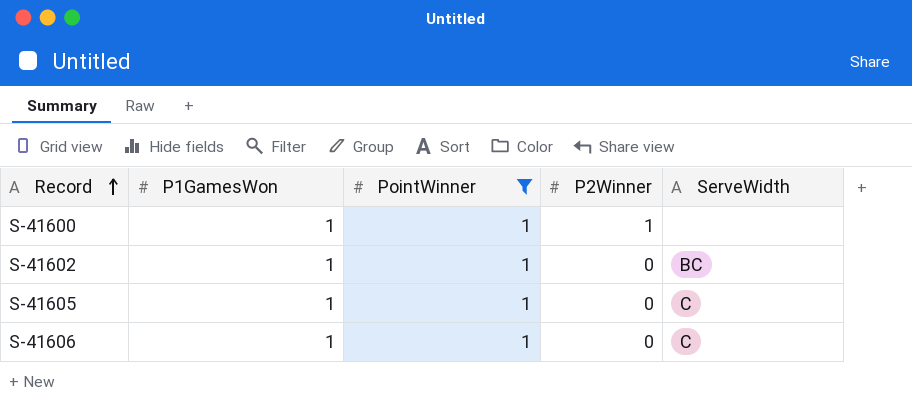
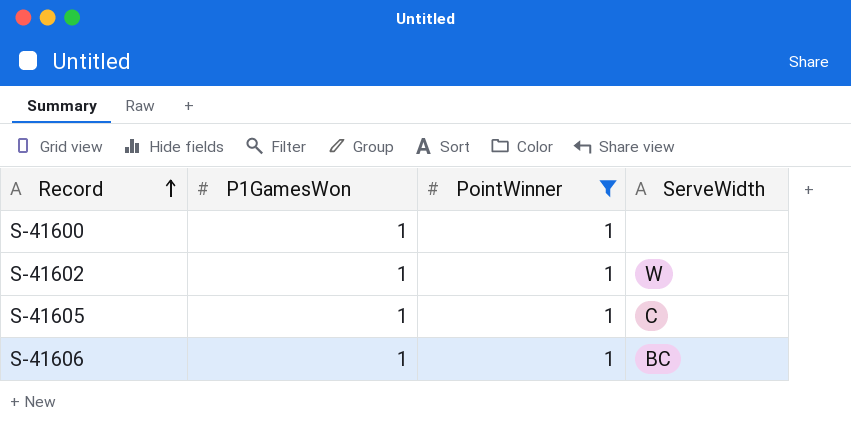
column P2Winner | position: 4 -> none
S-41602 | ServeWidth: BC -> W
S-41606 | ServeWidth: C -> BC

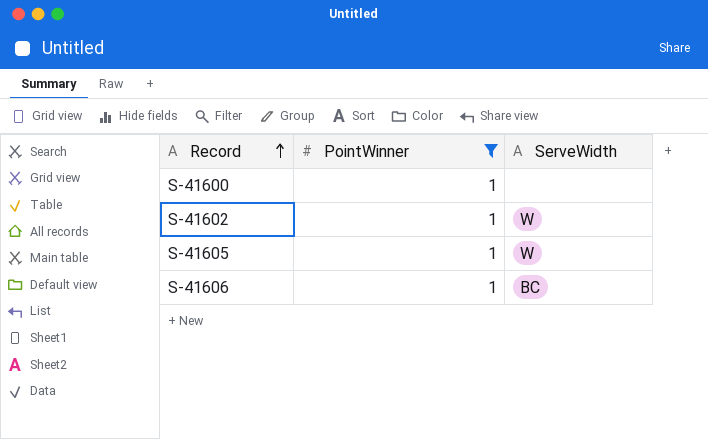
column P1GamesWon | position: 2 -> none
S-41605 | ServeWidth: C -> W

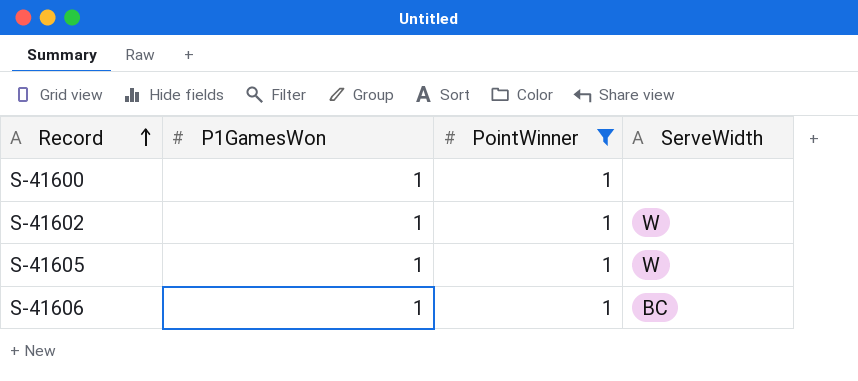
column P1GamesWon | position: none -> 2

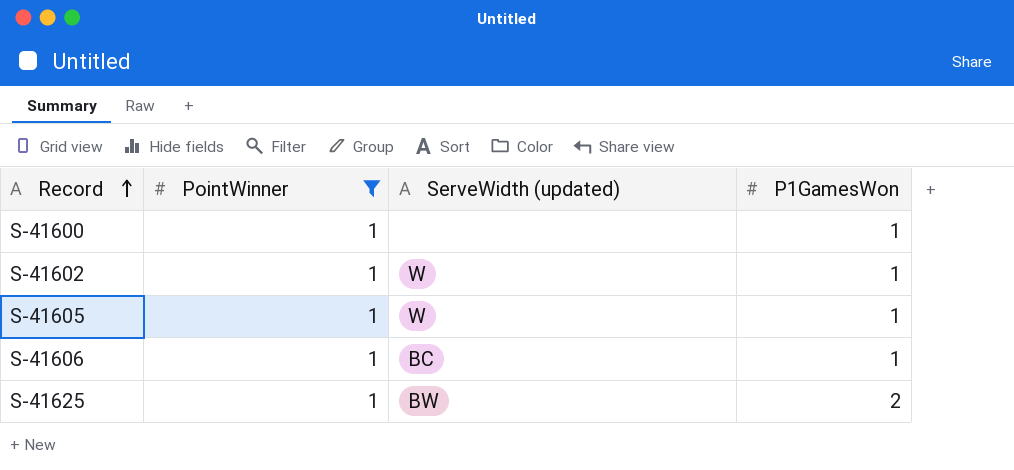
column name: ServeWidth -> ServeWidth (updated)
column P1GamesWon | position: 2 -> 4
row S-41625: none -> 1 | BW | 2

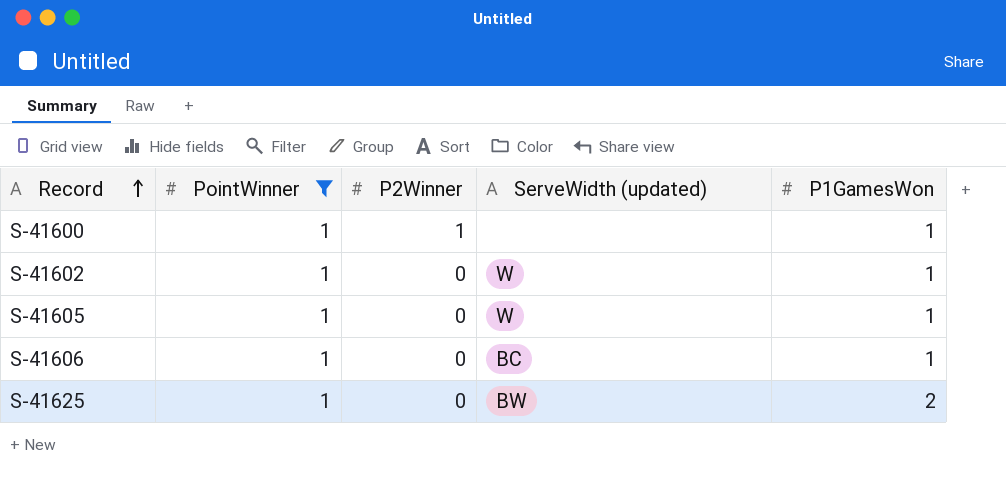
column P2Winner | position: none -> 3

